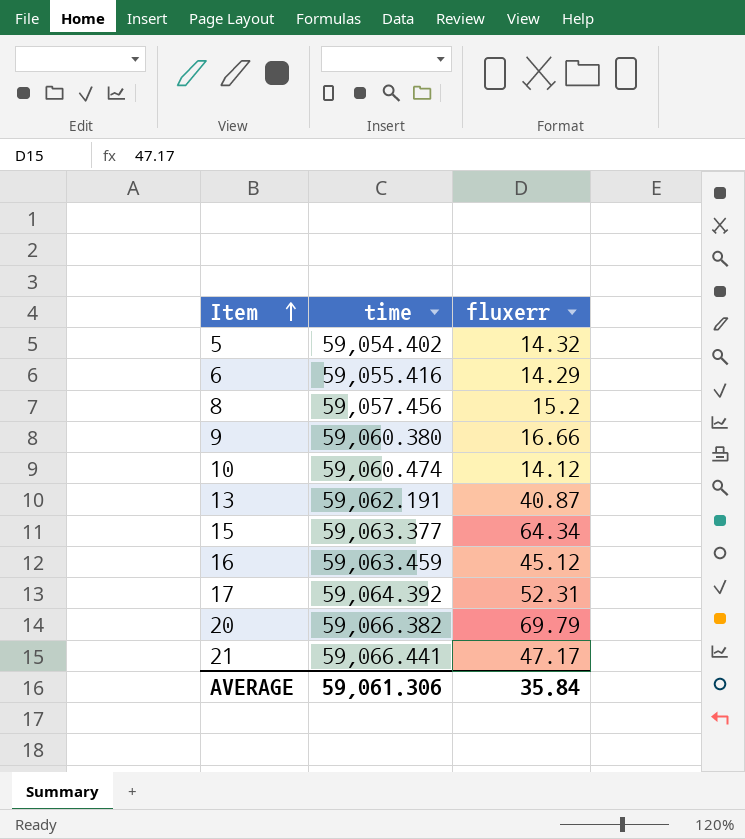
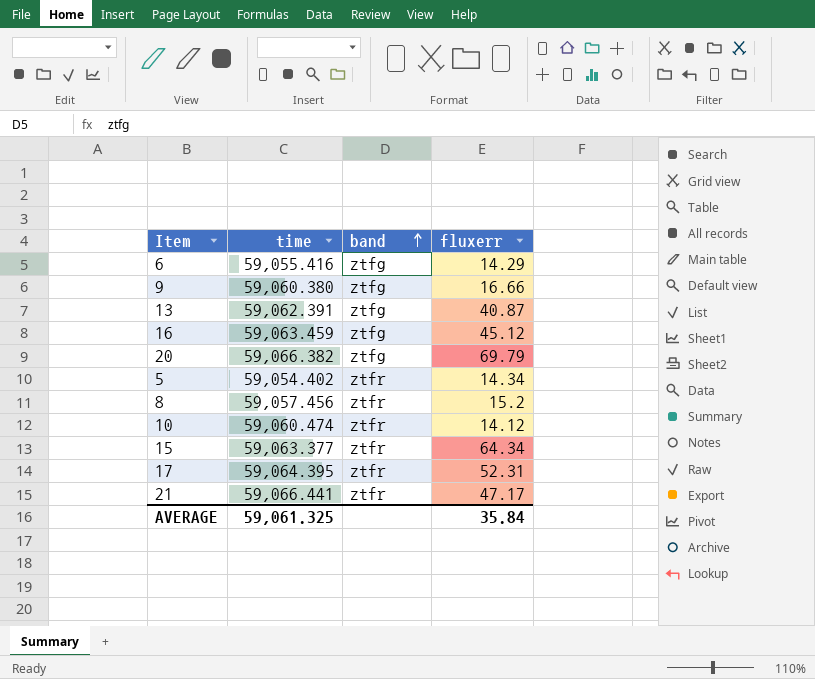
row order: Item ascending -> band ascending
column band | position: none -> 3
13 | time: 59,062.191 -> 59,062.391
5 | fluxerr: 14.32 -> 14.34
17 | time: 59,064.392 -> 59,064.395
AVERAGE | time: 59,061.306 -> 59,061.325

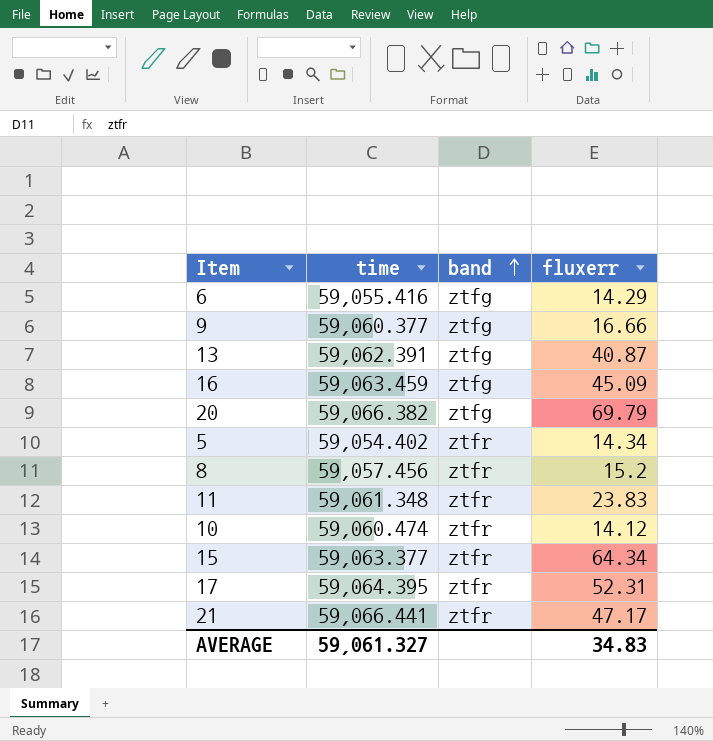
9 | time: 59,060.380 -> 59,060.377
16 | fluxerr: 45.12 -> 45.09
row 11: none -> 59,061.348 | ztfr | 23.83
AVERAGE | time: 59,061.325 -> 59,061.327
AVERAGE | fluxerr: 35.84 -> 34.83

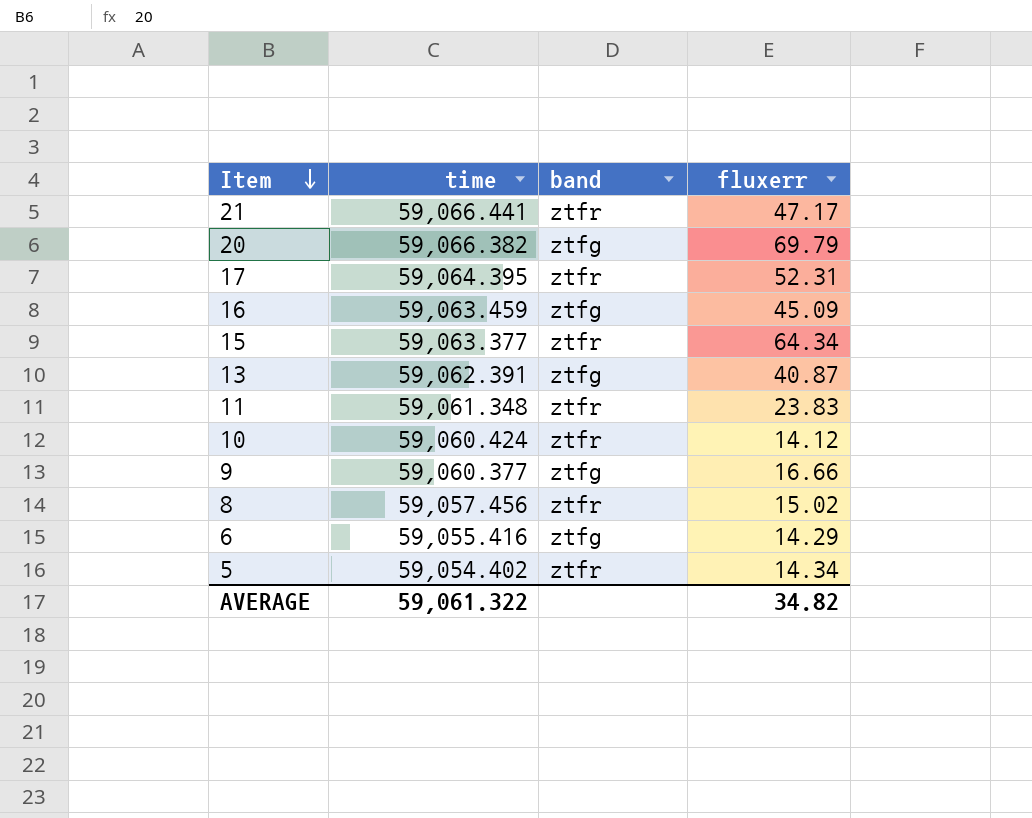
row order: band ascending -> Item descending
10 | time: 59,060.474 -> 59,060.424
8 | fluxerr: 15.2 -> 15.02
AVERAGE | time: 59,061.327 -> 59,061.322
AVERAGE | fluxerr: 34.83 -> 34.82

